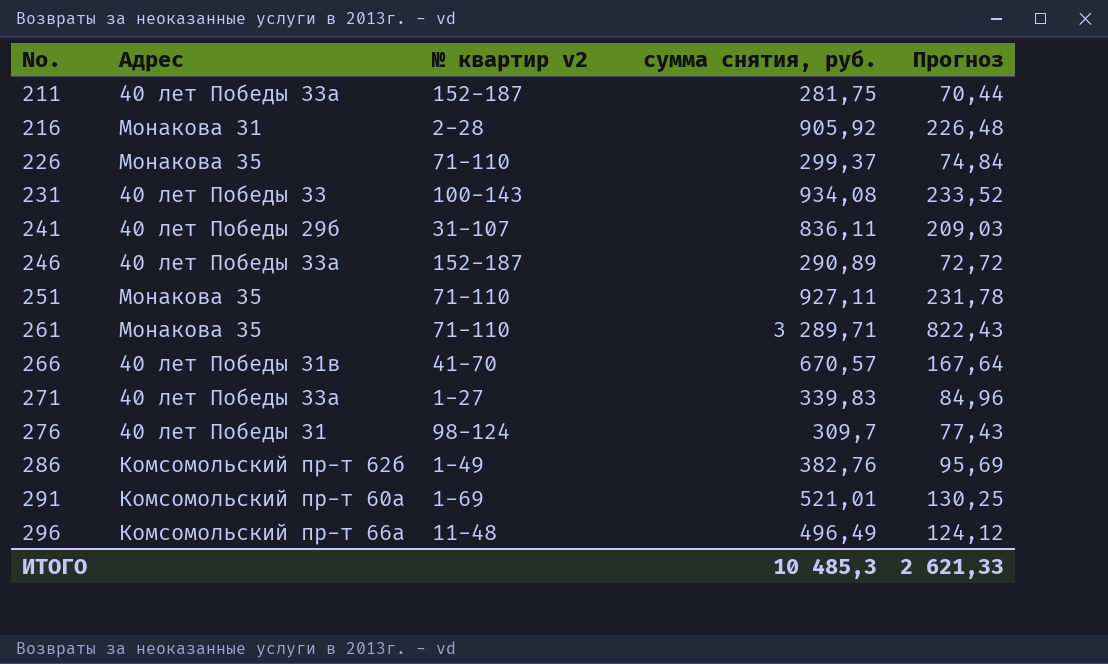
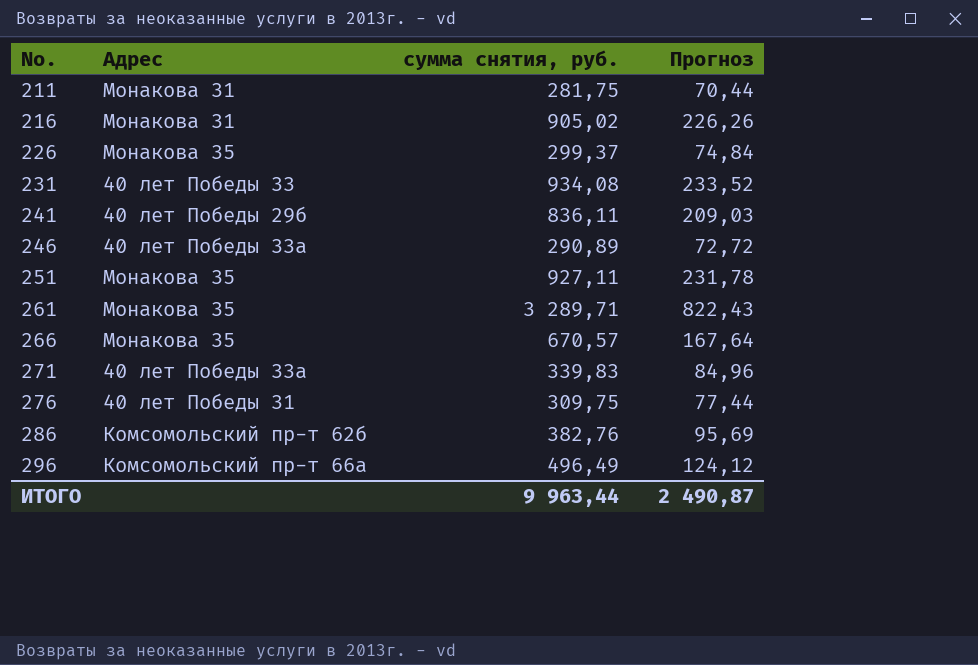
column № квартир v2 | position: 3 -> none
row 291: Комсомольский пр-т 60а | 1-69 | 521,01 | 130,25 -> none
211 | Адрес: 40 лет Победы 33а -> Монакова 31
216 | сумма снятия, руб.: 905,92 -> 905,02
216 | Прогноз: 226,48 -> 226,26
266 | Адрес: 40 лет Победы 31в -> Монакова 35
276 | сумма снятия, руб.: 309,7 -> 309,75
276 | Прогноз: 77,43 -> 77,44
ИТОГО | сумма снятия, руб.: 10 485,3 -> 9 963,44
ИТОГО | Прогноз: 2 621,33 -> 2 490,87

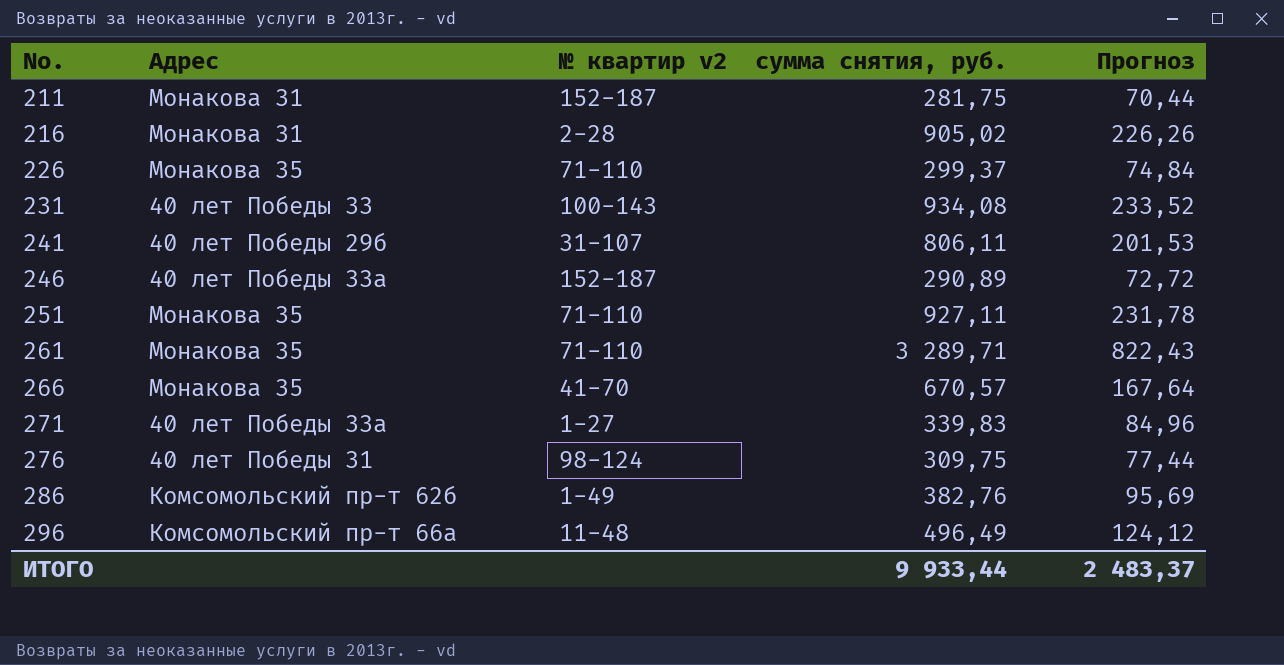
column № квартир v2 | position: none -> 3
241 | сумма снятия, руб.: 836,11 -> 806,11
241 | Прогноз: 209,03 -> 201,53
ИТОГО | сумма снятия, руб.: 9 963,44 -> 9 933,44
ИТОГО | Прогноз: 2 490,87 -> 2 483,37

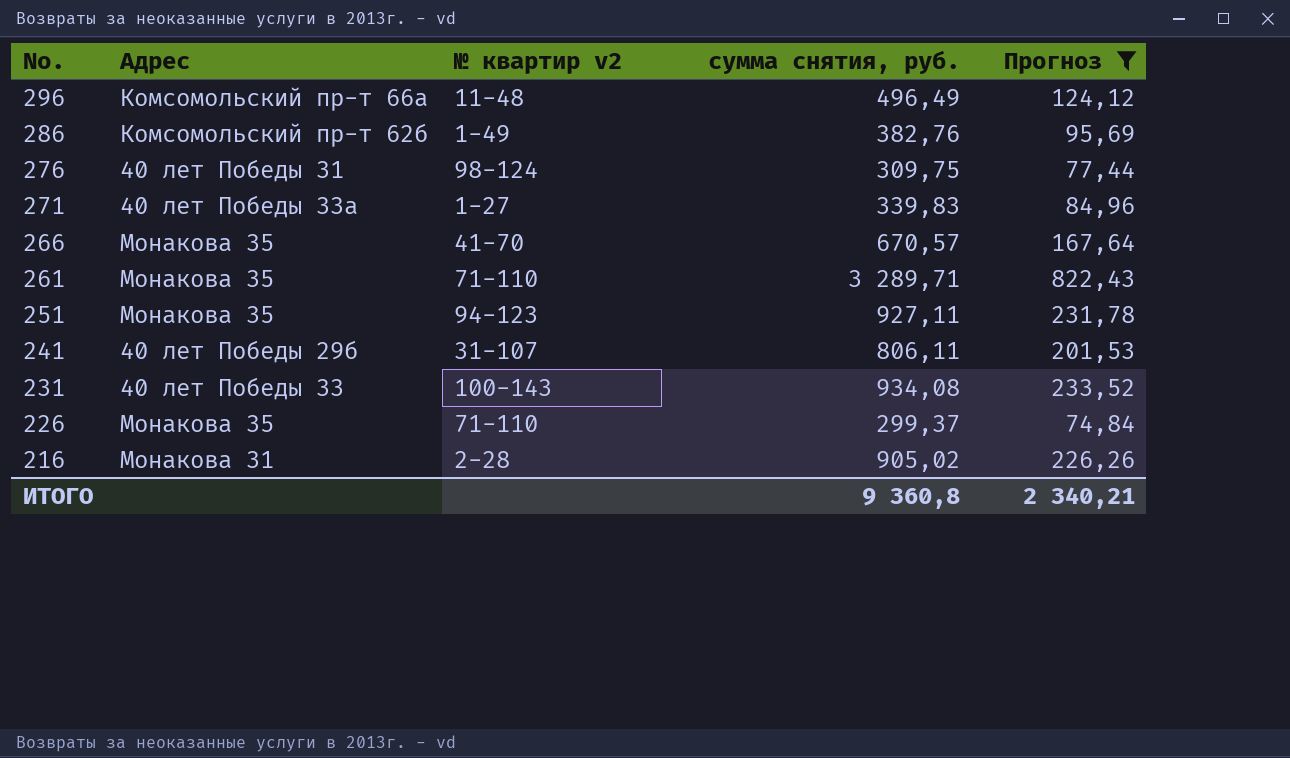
filter: none -> Прогноз >= 74,84
row order: No. ascending -> No. descending
251 | № квартир v2: 71-110 -> 94-123
ИТОГО | сумма снятия, руб.: 9 933,44 -> 9 360,8
ИТОГО | Прогноз: 2 483,37 -> 2 340,21

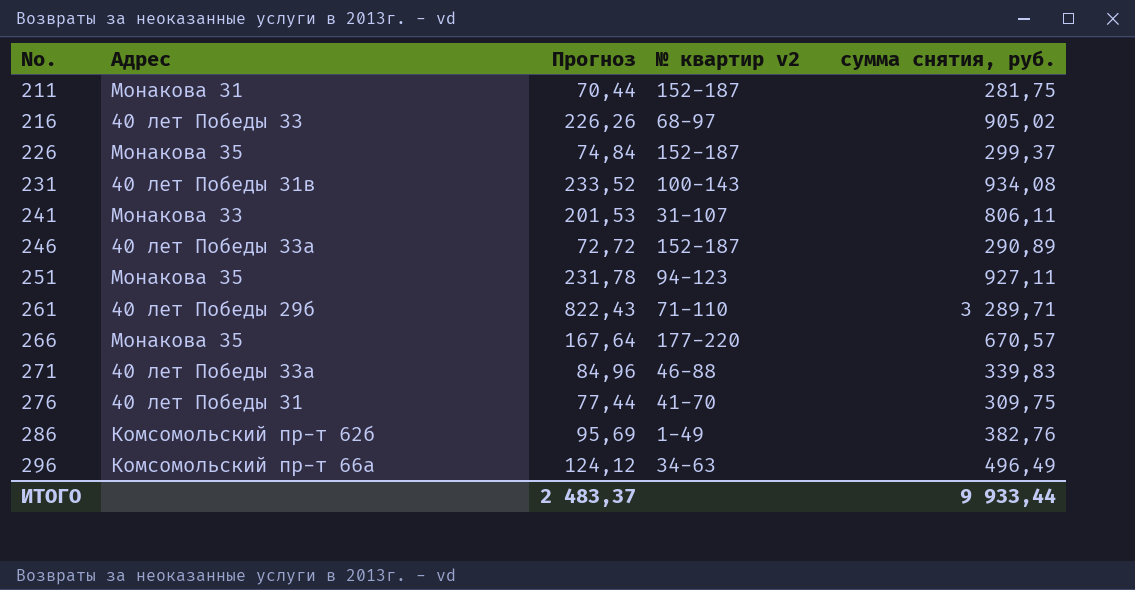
filter: Прогноз >= 74,84 -> none
row order: No. descending -> No. ascending
column Прогноз | position: 5 -> 3
216 | Адрес: Монакова 31 -> 40 лет Победы 33
216 | № квартир v2: 2-28 -> 68-97
226 | № квартир v2: 71-110 -> 152-187
231 | Адрес: 40 лет Победы 33 -> 40 лет Победы 31в
241 | Адрес: 40 лет Победы 29б -> Монакова 33
261 | Адрес: Монакова 35 -> 40 лет Победы 29б
266 | № квартир v2: 41-70 -> 177-220
271 | № квартир v2: 1-27 -> 46-88
276 | № квартир v2: 98-124 -> 41-70
296 | № квартир v2: 11-48 -> 34-63
ИТОГО | Прогноз: 2 340,21 -> 2 483,37
ИТОГО | сумма снятия, руб.: 9 360,8 -> 9 933,44

